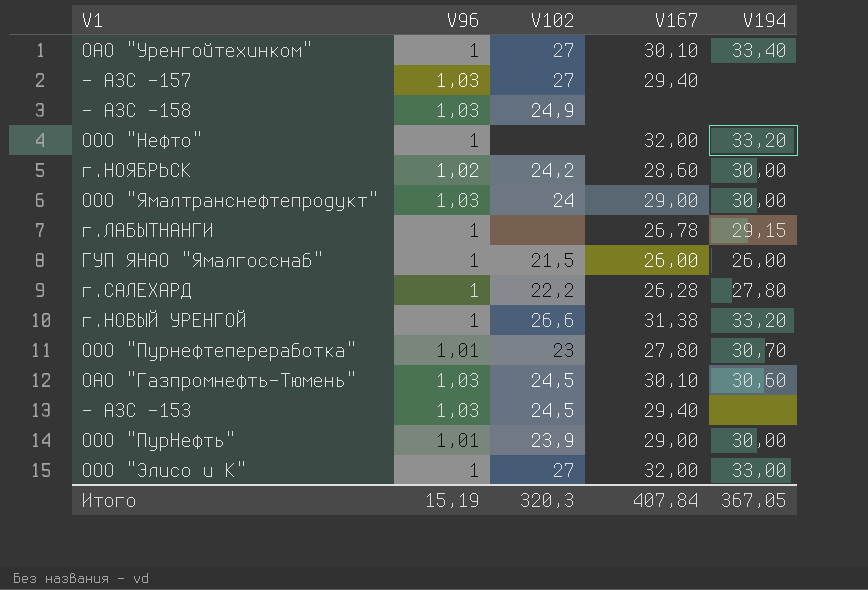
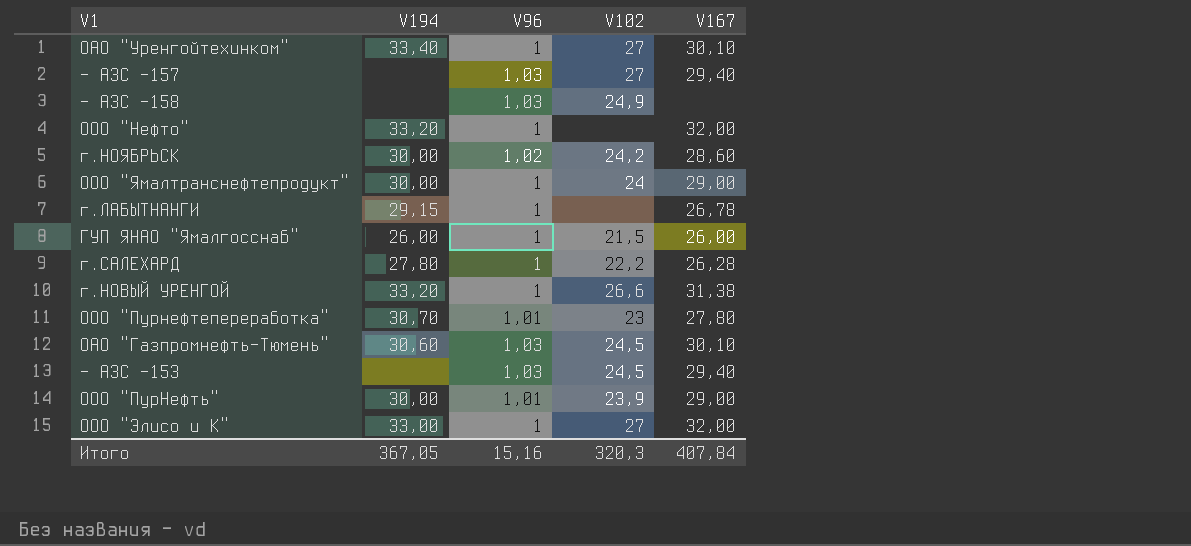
column V194 | position: 5 -> 2
ООО "Ямалтранснефтепродукт" | V96: 1,03 -> 1
Итого | V96: 15,19 -> 15,16

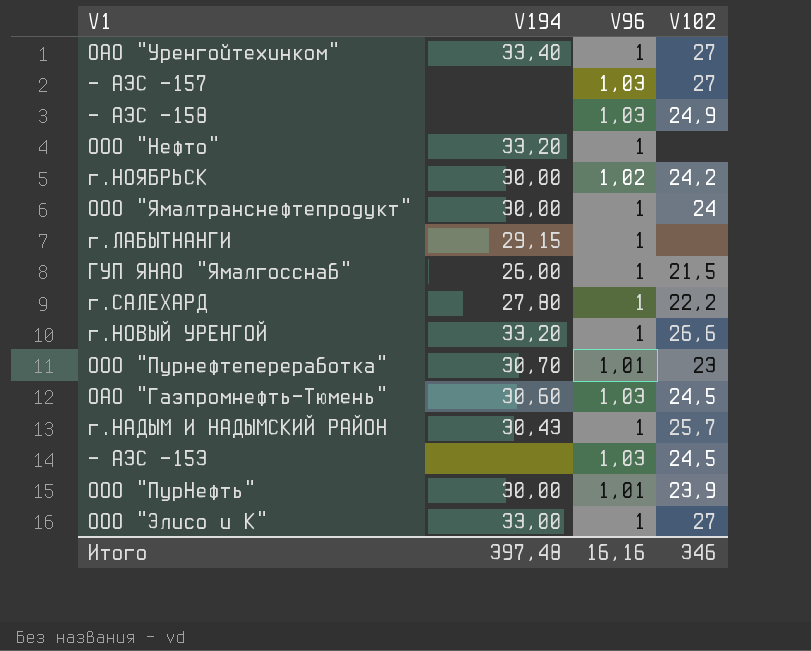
column V167 | position: 5 -> none
row г.НАДЫМ И НАДЫМСКИЙ РАЙОН: none -> 30,43 | 1 | 25,7
Итого | V194: 367,05 -> 397,48
Итого | V96: 15,16 -> 16,16
Итого | V102: 320,3 -> 346

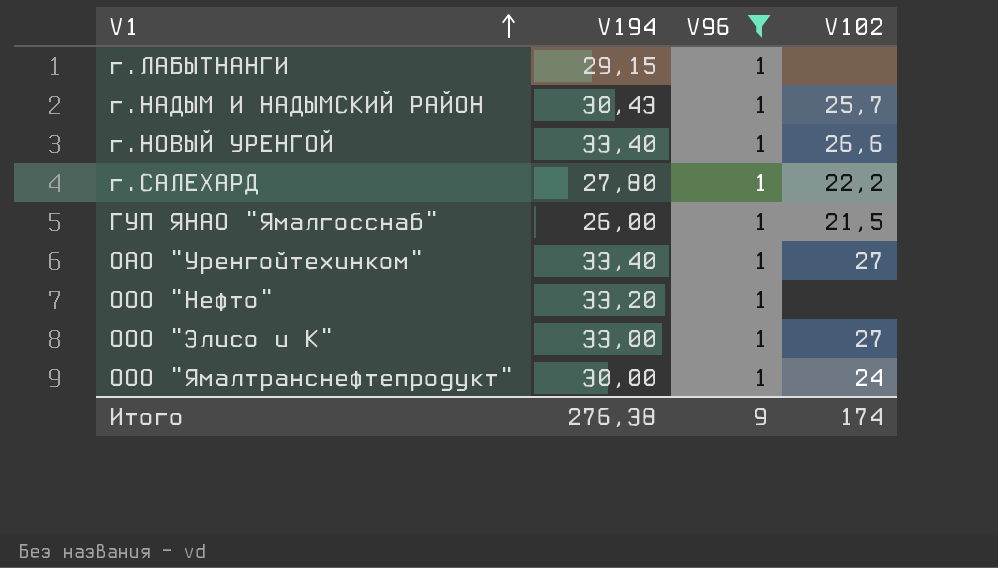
filter: none -> V96 = 1
row order: none -> V1 ascending
г.НОВЫЙ УРЕНГОЙ | V194: 33,20 -> 33,40
Итого | V194: 397,48 -> 276,38
Итого | V96: 16,16 -> 9
Итого | V102: 346 -> 174

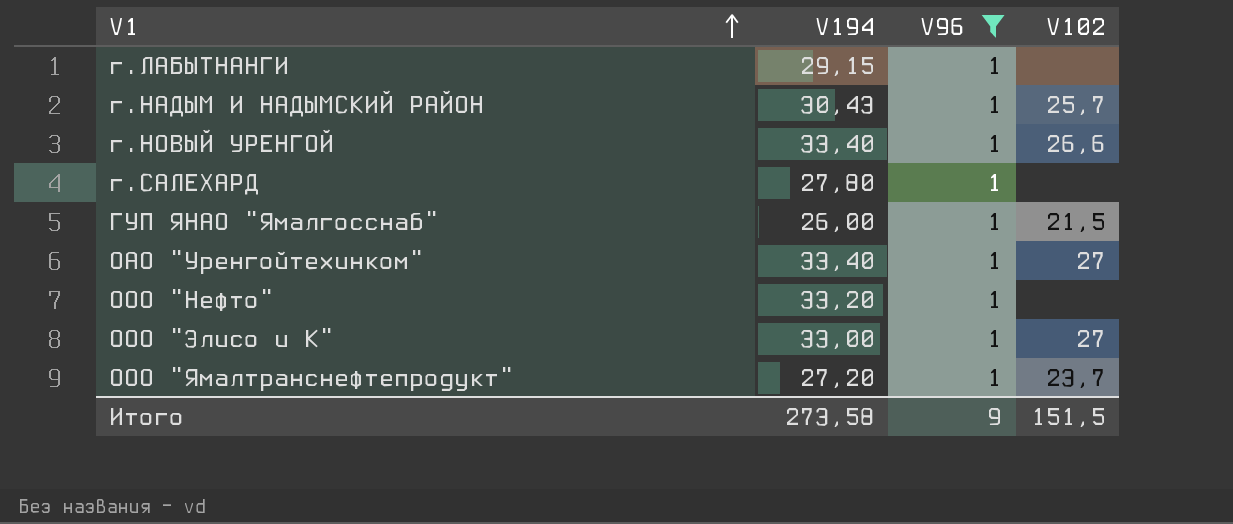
г.САЛЕХАРД | V102: 22,2 -> none
ООО "Ямалтранснефтепродукт" | V194: 30,00 -> 27,20
ООО "Ямалтранснефтепродукт" | V102: 24 -> 23,7
Итого | V194: 276,38 -> 273,58
Итого | V102: 174 -> 151,5

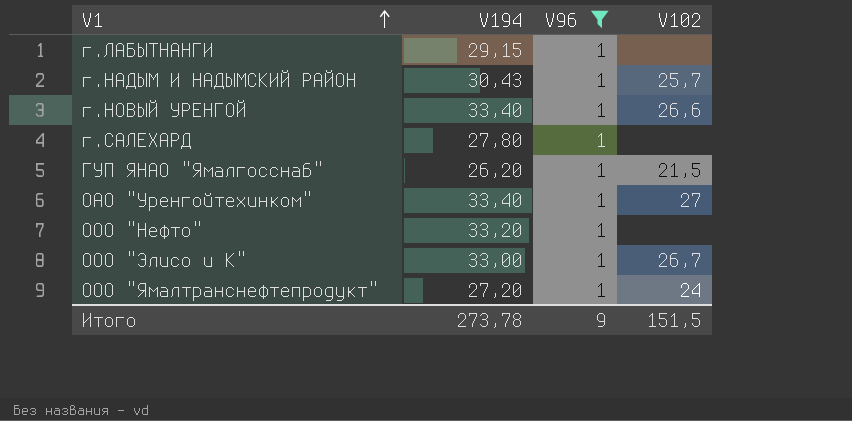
ГУП ЯНАО "Ямалгосснаб" | V194: 26,00 -> 26,20
ООО "Элисо и К" | V102: 27 -> 26,7
ООО "Ямалтранснефтепродукт" | V102: 23,7 -> 24
Итого | V194: 273,58 -> 273,78

